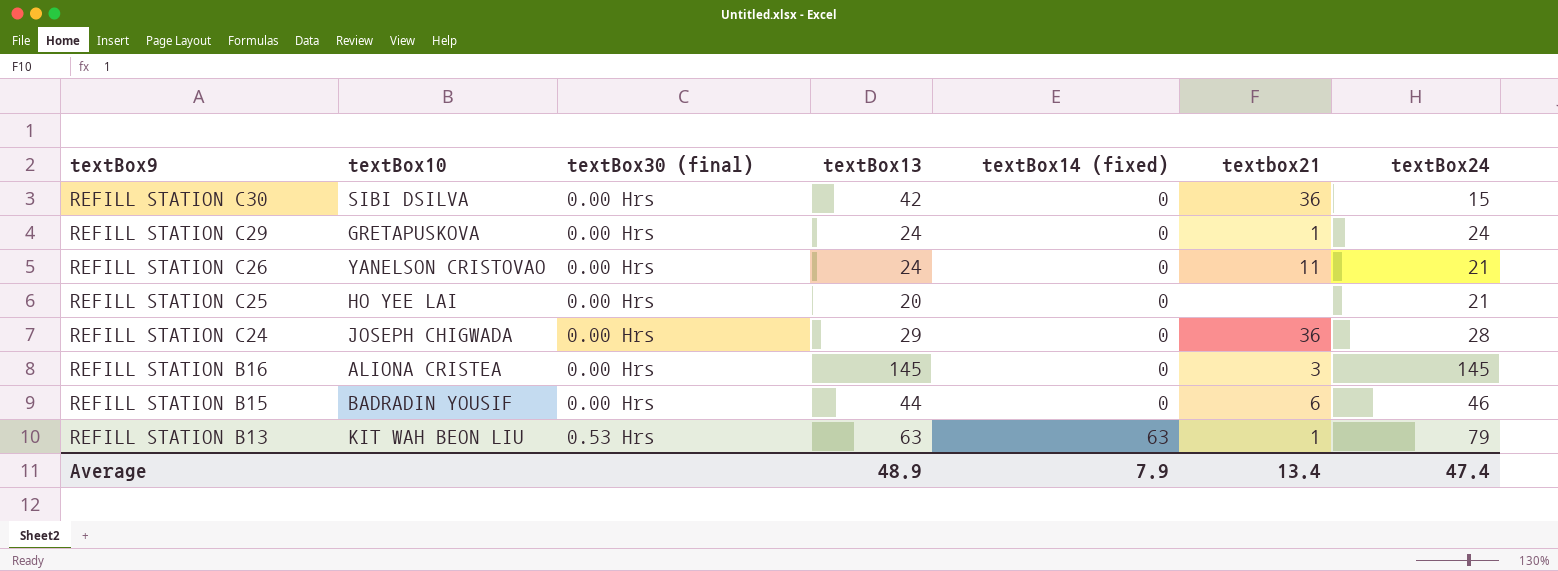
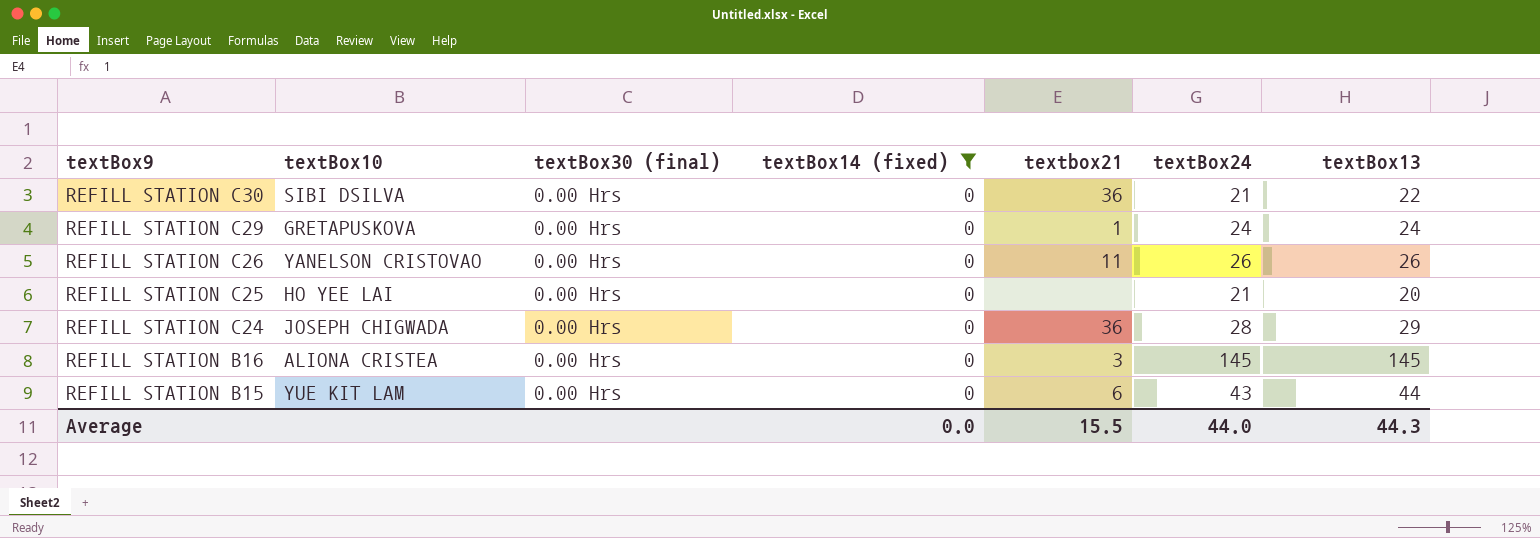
filter: none -> textBox14 (fixed) = 0
column textBox13 | position: 4 -> 7
REFILL STATION C30 | textBox24: 15 -> 21
REFILL STATION C30 | textBox13: 42 -> 22
REFILL STATION C26 | textBox24: 21 -> 26
REFILL STATION C26 | textBox13: 24 -> 26
REFILL STATION B15 | textBox10: BADRADIN YOUSIF -> YUE KIT LAM
REFILL STATION B15 | textBox24: 46 -> 43
Average | textBox14 (fixed): 7.9 -> 0.0
Average | textbox21: 13.4 -> 15.5
Average | textBox24: 47.4 -> 44.0
Average | textBox13: 48.9 -> 44.3

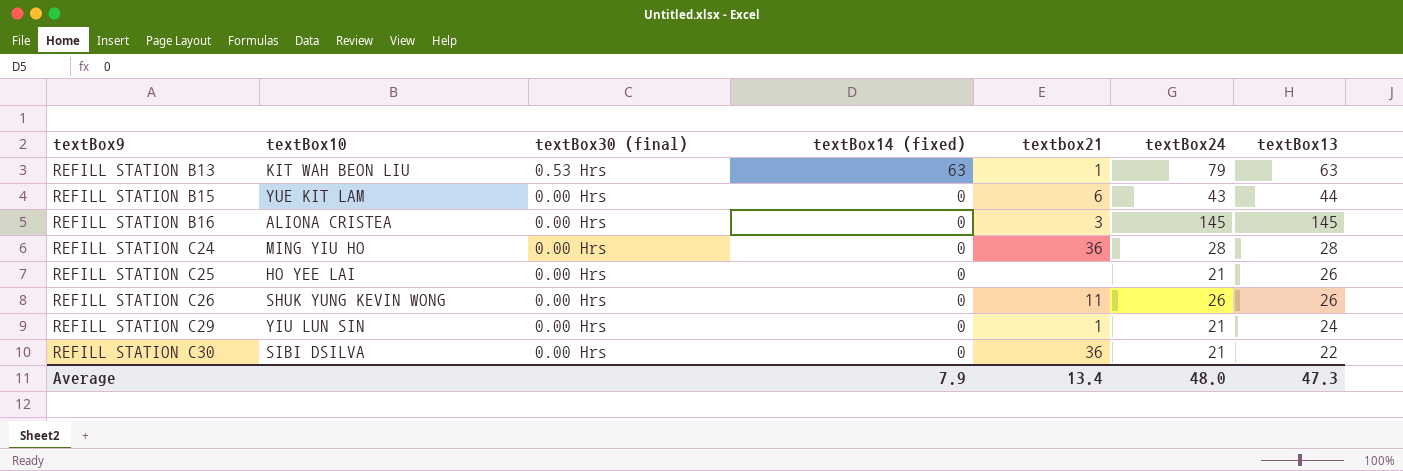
filter: textBox14 (fixed) = 0 -> none
row order: textBox9 descending -> textBox9 ascending
REFILL STATION C24 | textBox10: JOSEPH CHIGWADA -> MING YIU HO
REFILL STATION C24 | textBox13: 29 -> 28
REFILL STATION C25 | textBox13: 20 -> 26
REFILL STATION C26 | textBox10: YANELSON CRISTOVAO -> SHUK YUNG KEVIN WONG
REFILL STATION C29 | textBox10: GRETAPUSKOVA -> YIU LUN SIN
REFILL STATION C29 | textBox24: 24 -> 21
Average | textBox14 (fixed): 0.0 -> 7.9
Average | textbox21: 15.5 -> 13.4
Average | textBox24: 44.0 -> 48.0
Average | textBox13: 44.3 -> 47.3

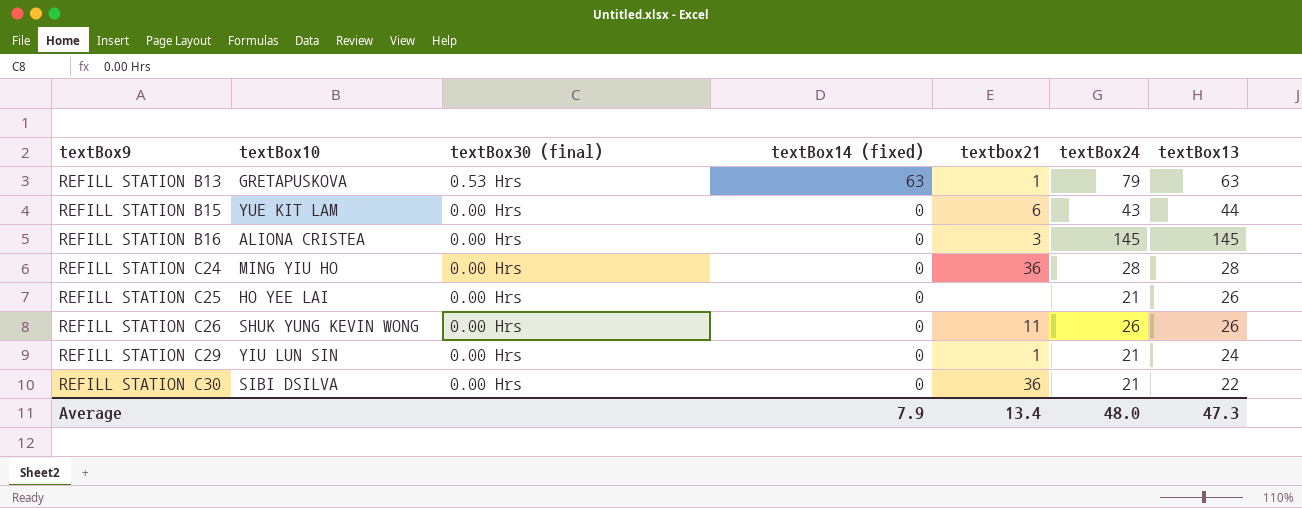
REFILL STATION B13 | textBox10: KIT WAH BEON LIU -> GRETAPUSKOVA

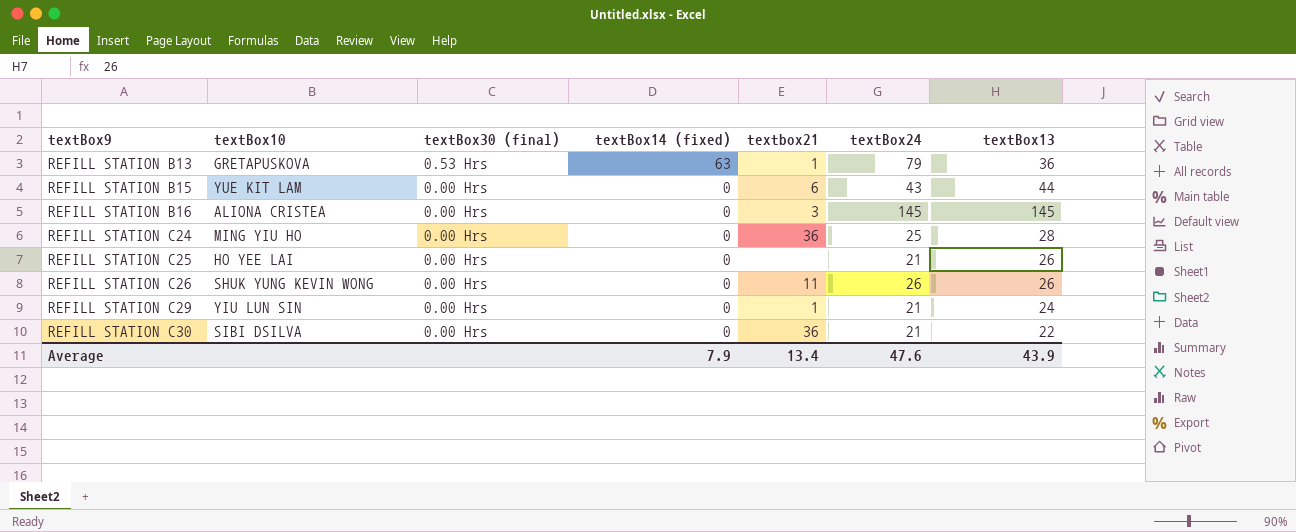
REFILL STATION B13 | textBox13: 63 -> 36
REFILL STATION C24 | textBox24: 28 -> 25
Average | textBox24: 48.0 -> 47.6
Average | textBox13: 47.3 -> 43.9

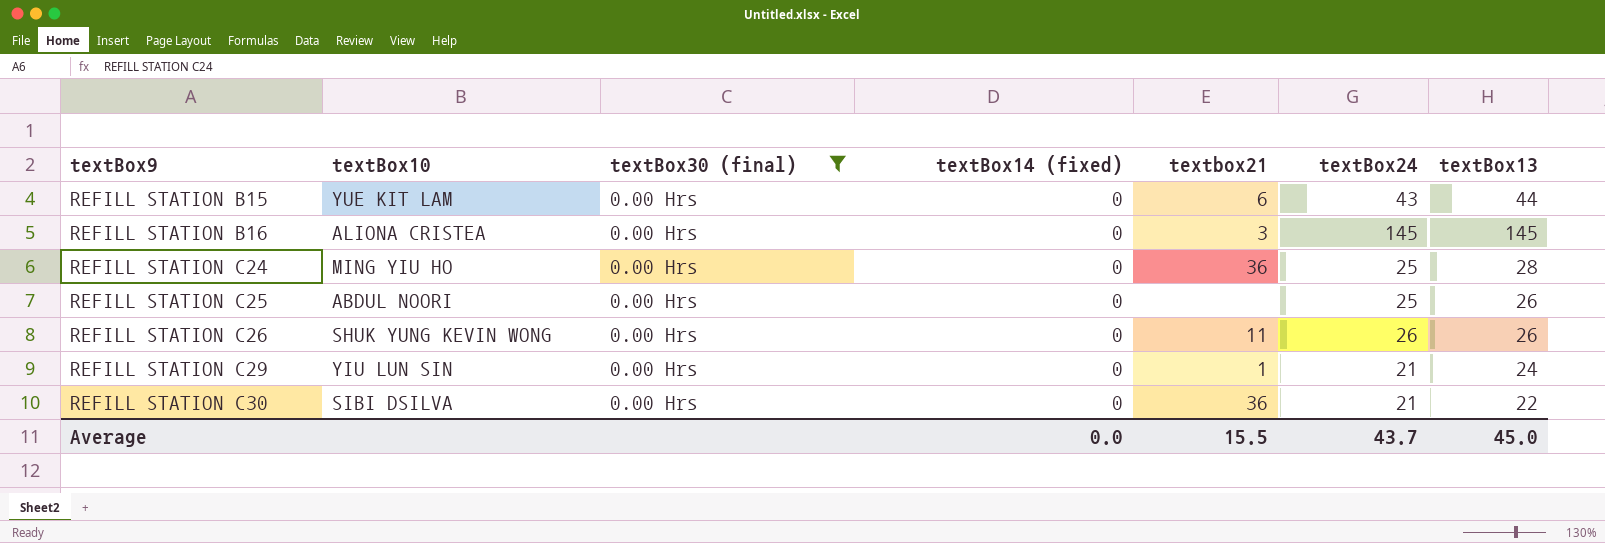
filter: none -> textBox30 (final) = 0.00 Hrs
REFILL STATION C25 | textBox10: HO YEE LAI -> ABDUL NOORI
REFILL STATION C25 | textBox24: 21 -> 25
Average | textBox14 (fixed): 7.9 -> 0.0
Average | textbox21: 13.4 -> 15.5
Average | textBox24: 47.6 -> 43.7
Average | textBox13: 43.9 -> 45.0

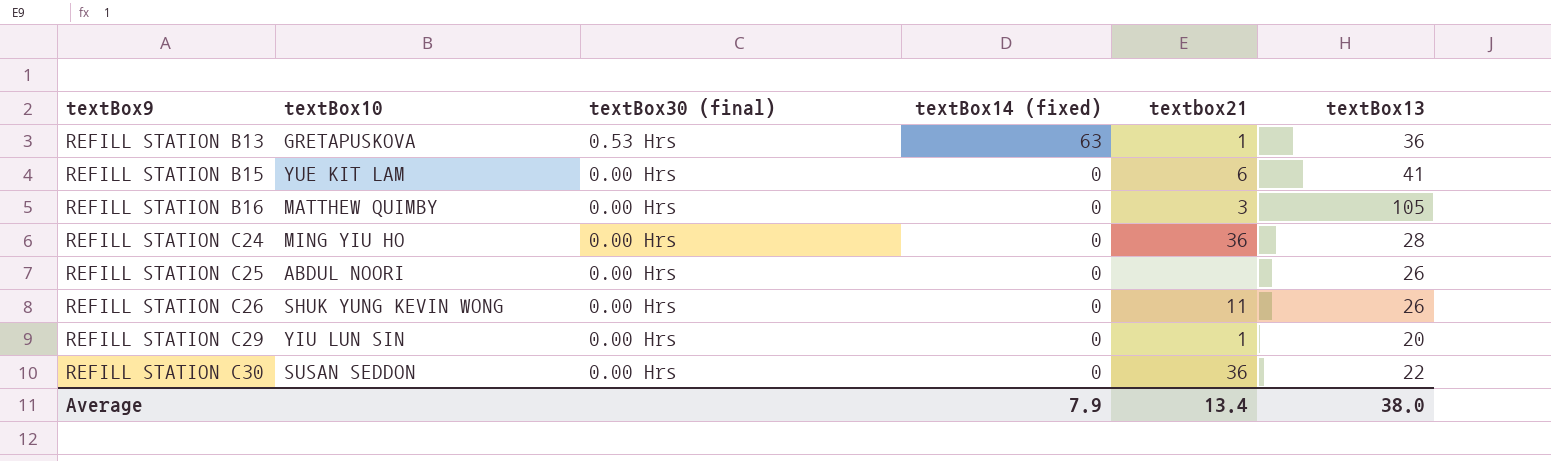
filter: textBox30 (final) = 0.00 Hrs -> none
column textBox24 | position: 6 -> none
REFILL STATION B15 | textBox13: 44 -> 41
REFILL STATION B16 | textBox10: ALIONA CRISTEA -> MATTHEW QUIMBY
REFILL STATION B16 | textBox13: 145 -> 105
REFILL STATION C29 | textBox13: 24 -> 20
REFILL STATION C30 | textBox10: SIBI DSILVA -> SUSAN SEDDON
Average | textBox14 (fixed): 0.0 -> 7.9
Average | textbox21: 15.5 -> 13.4
Average | textBox13: 45.0 -> 38.0

